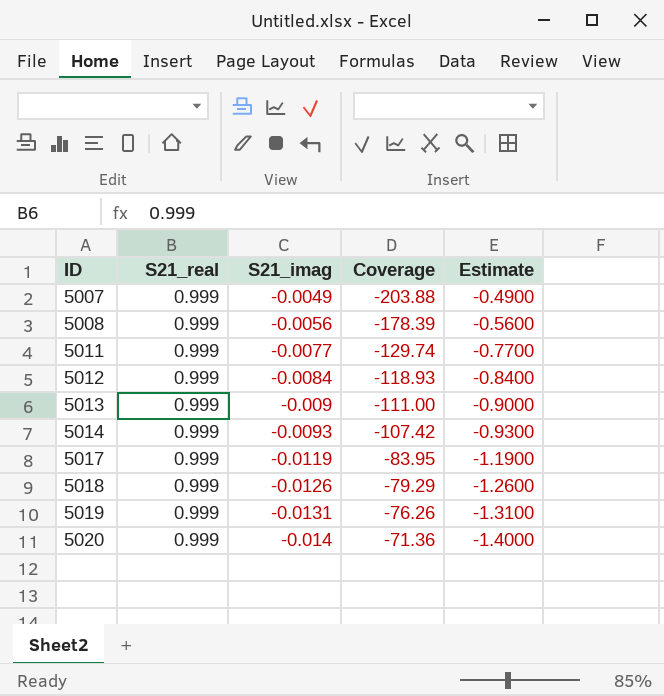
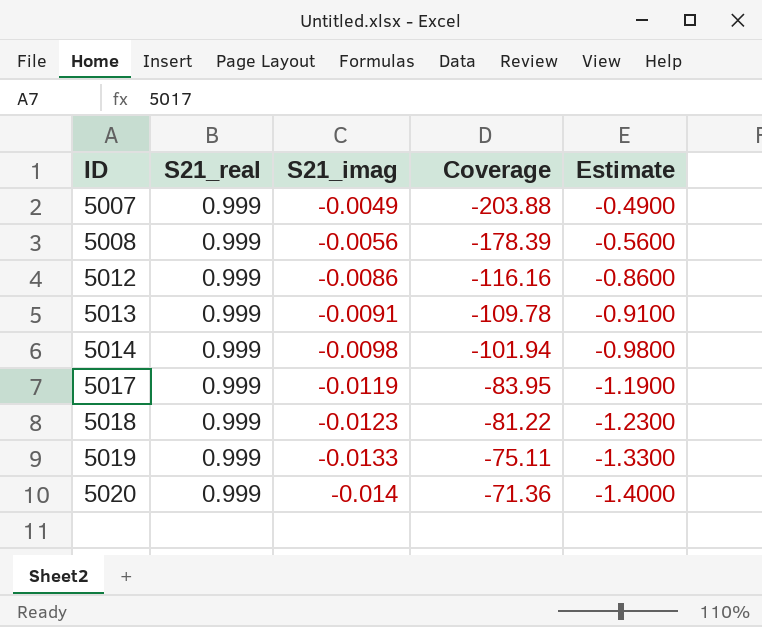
row 5011: 0.999 | -0.0077 | -129.74 | -0.7700 -> none
5012 | S21_imag: -0.0084 -> -0.0086
5012 | Coverage: -118.93 -> -116.16
5012 | Estimate: -0.8400 -> -0.8600
5013 | S21_imag: -0.009 -> -0.0091
5013 | Coverage: -111.00 -> -109.78
5013 | Estimate: -0.9000 -> -0.9100
5014 | S21_imag: -0.0093 -> -0.0098
5014 | Coverage: -107.42 -> -101.94
5014 | Estimate: -0.9300 -> -0.9800
5018 | S21_imag: -0.0126 -> -0.0123
5018 | Coverage: -79.29 -> -81.22
5018 | Estimate: -1.2600 -> -1.2300
5019 | S21_imag: -0.0131 -> -0.0133
5019 | Coverage: -76.26 -> -75.11
5019 | Estimate: -1.3100 -> -1.3300

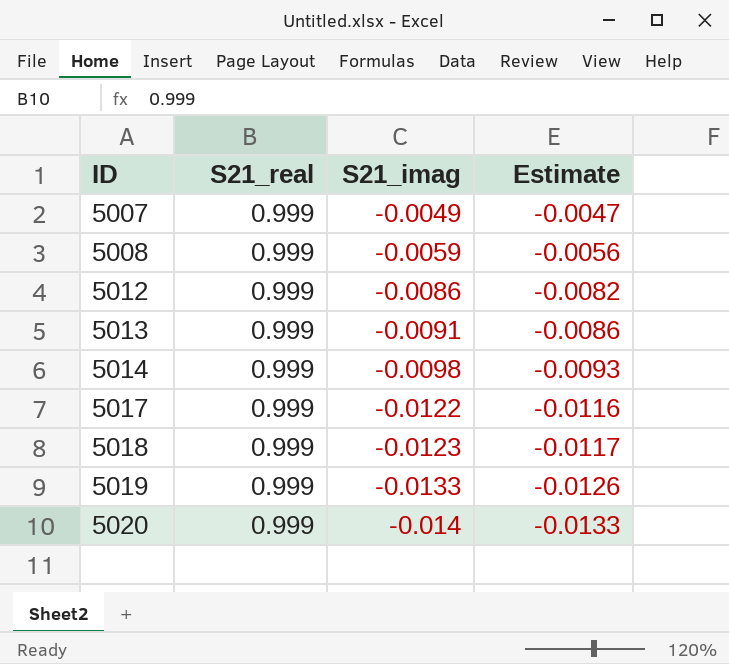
column Coverage | formula: [S21_real] / [S21_imag] -> none
column Estimate | formula: [S21_imag] * 100 -> [S21_imag] * 0.95
5008 | S21_imag: -0.0056 -> -0.0059
5017 | S21_imag: -0.0119 -> -0.0122

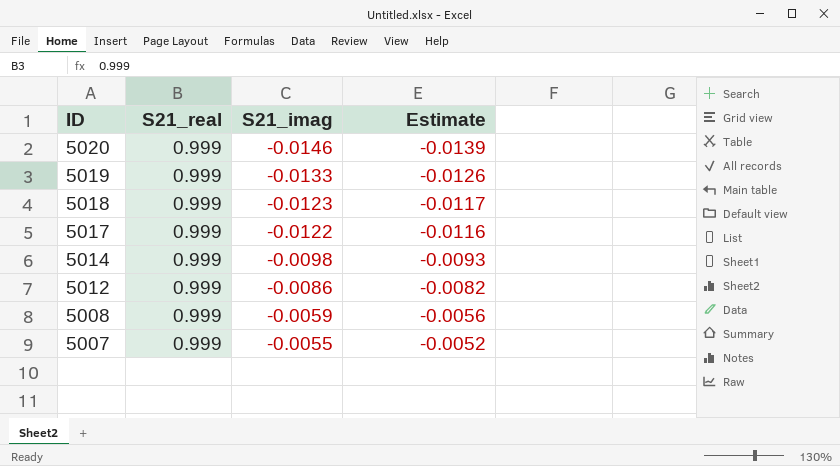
row order: ID ascending -> ID descending
row 5013: 0.999 | -0.0091 | -0.0086 -> none
5020 | S21_imag: -0.014 -> -0.0146
5020 | Estimate: -0.0133 -> -0.0139
5007 | S21_imag: -0.0049 -> -0.0055
5007 | Estimate: -0.0047 -> -0.0052

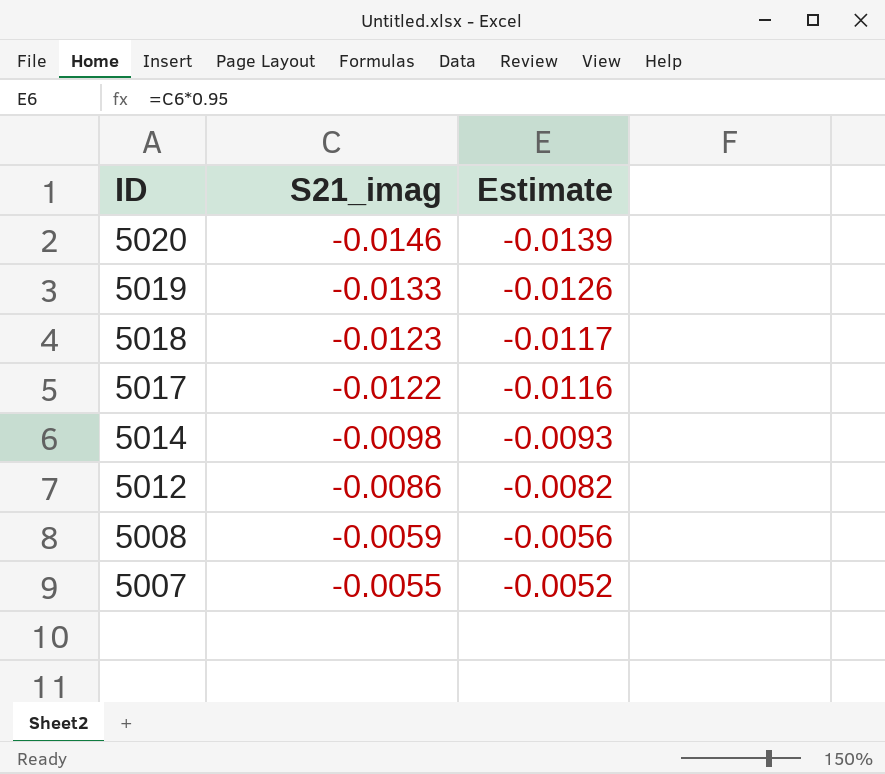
column S21_real | position: 2 -> none

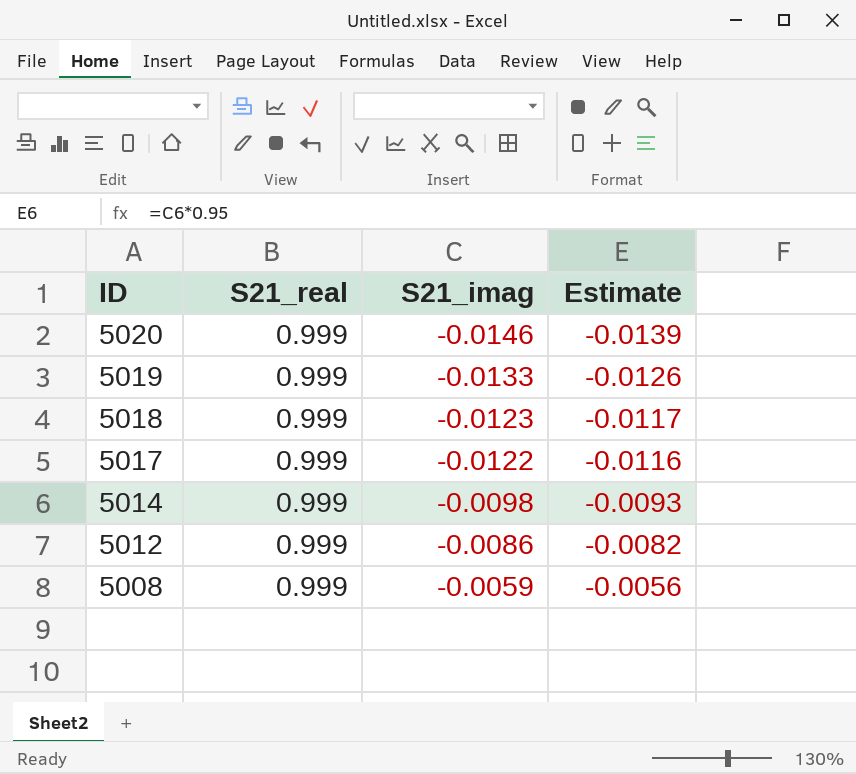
column S21_real | position: none -> 2
row 5007: -0.0055 | -0.0052 -> none

